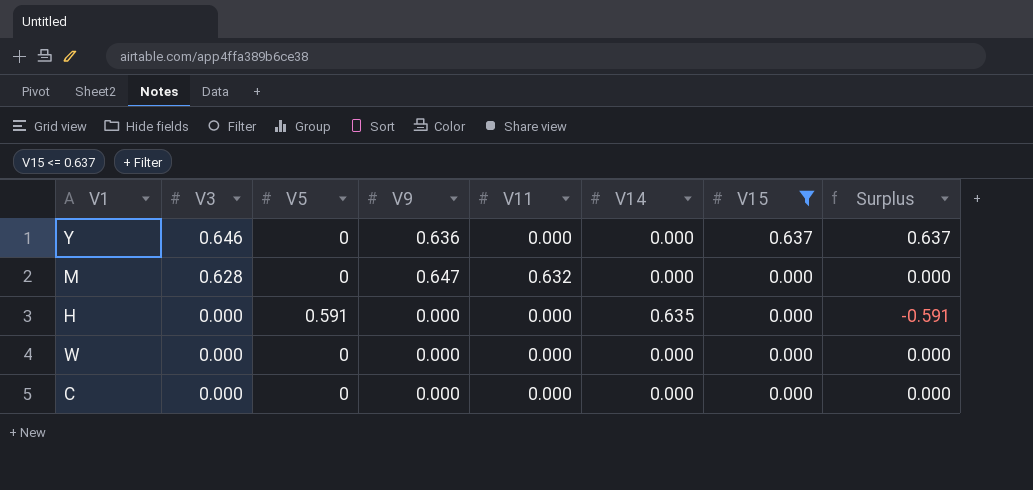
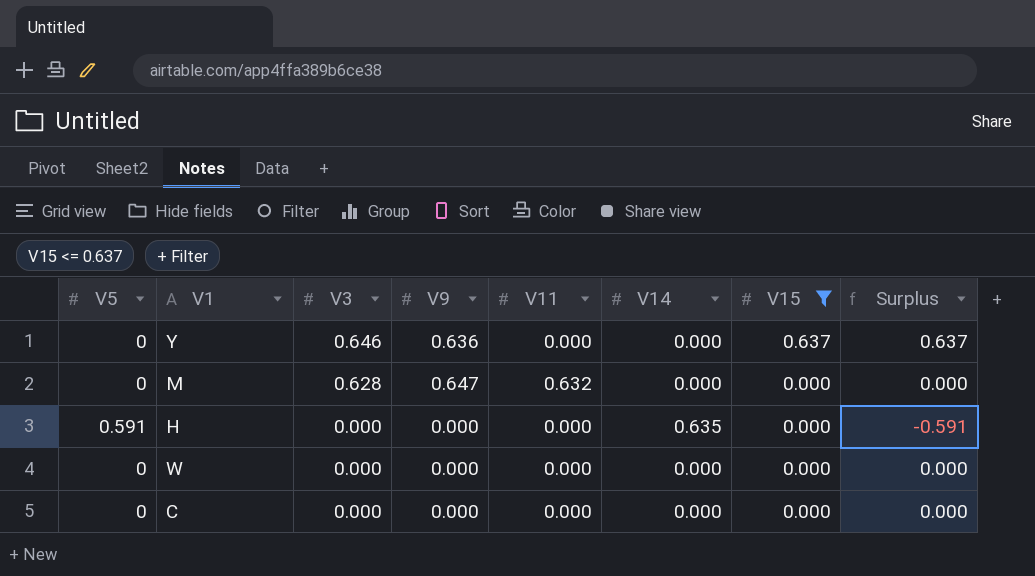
column V5 | position: 3 -> 1

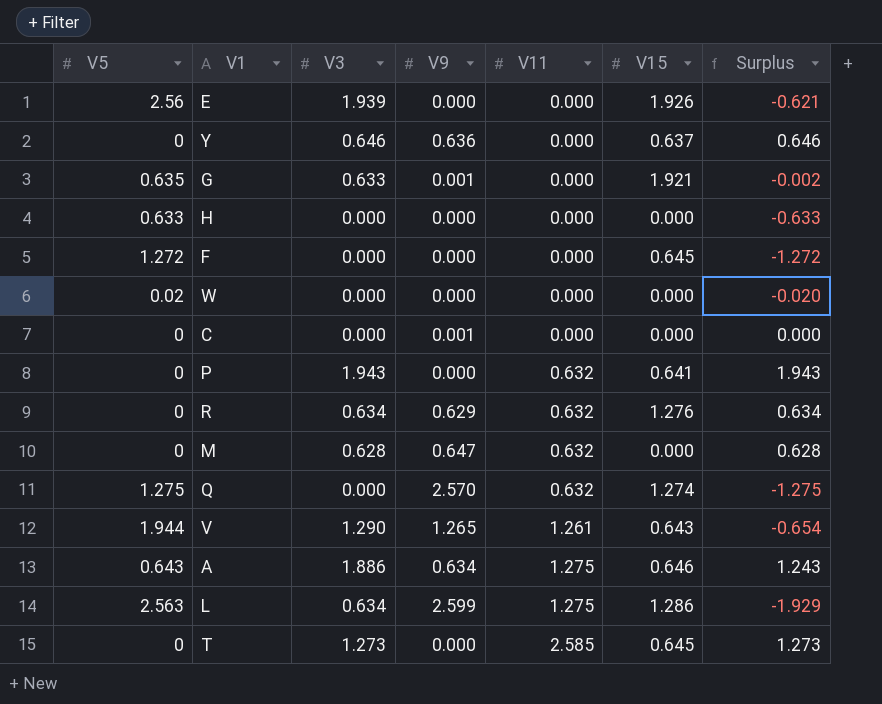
filter: V15 <= 0.637 -> none
row order: V3 descending -> V11 ascending
column V14 | position: 6 -> none
column Surplus | formula: [V15] - [V5] -> [V3] - [V5]
H | V5: 0.591 -> 0.633
W | V5: 0 -> 0.02
C | V9: 0.000 -> 0.001

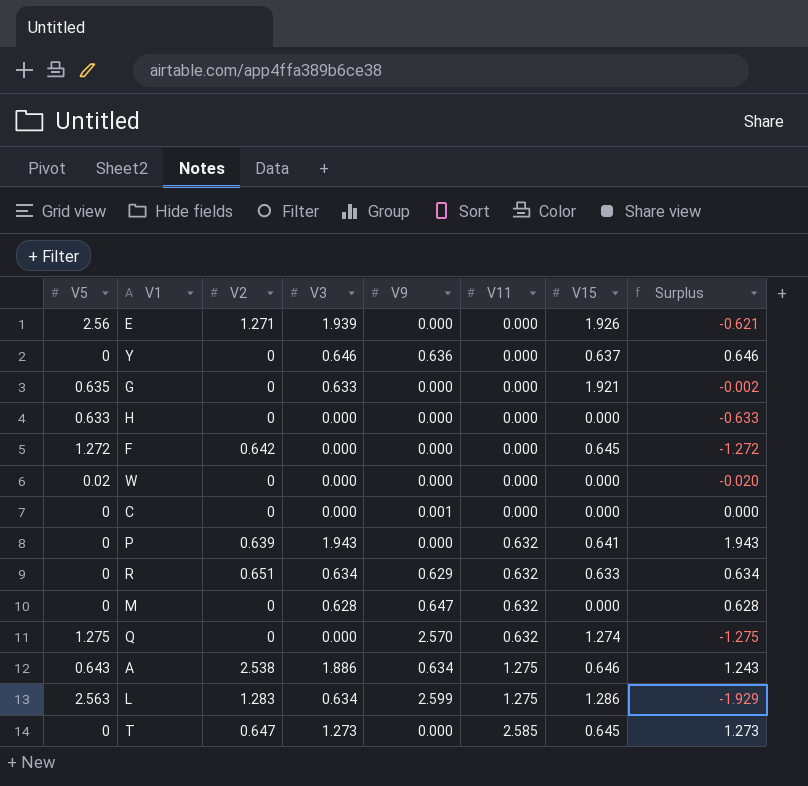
column V2 | position: none -> 3
row V: 1.944 | 1.290 | 1.265 | 1.261 | 0.643 | -0.654 -> none
G | V9: 0.001 -> 0.000
R | V15: 1.276 -> 0.633

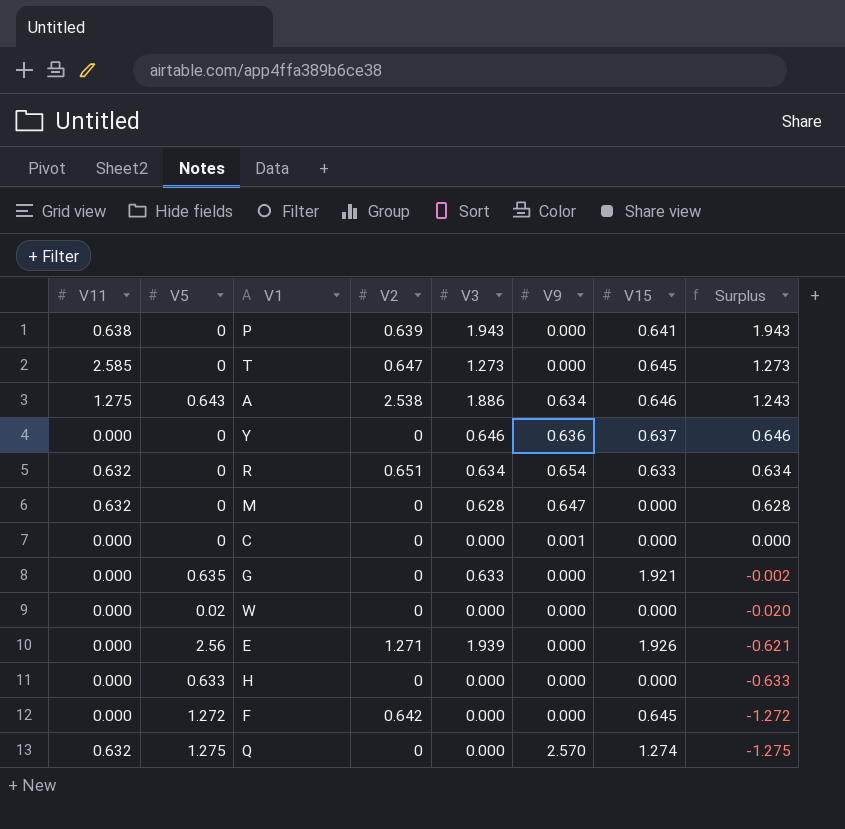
row order: V11 ascending -> Surplus descending
column V11 | position: 6 -> 1
row L: 2.563 | 1.283 | 0.634 | 2.599 | 1.275 | 1.286 | -1.929 -> none
P | V11: 0.632 -> 0.638
R | V9: 0.629 -> 0.654

